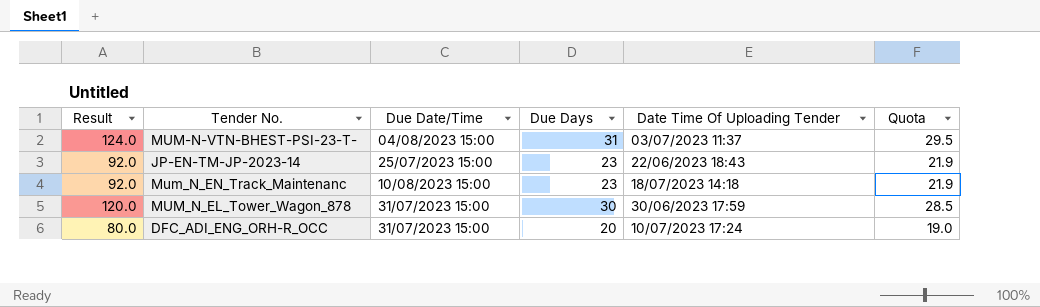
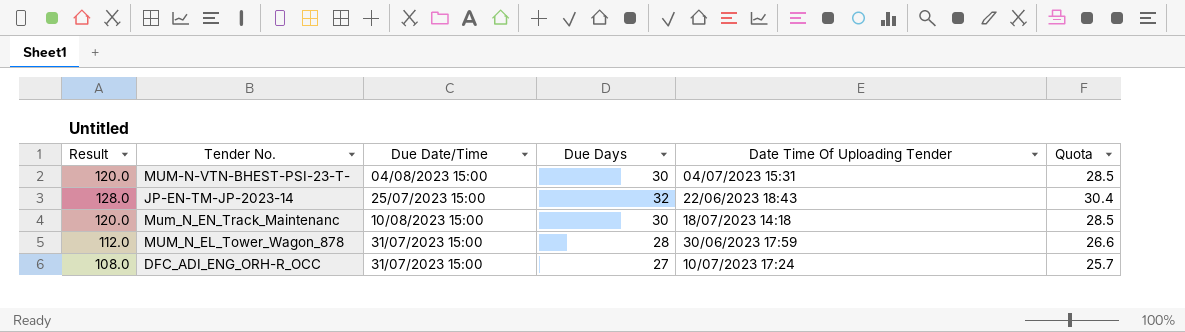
MUM-N-VTN-BHEST-PSI-23-T- | Result: 124.0 -> 120.0
MUM-N-VTN-BHEST-PSI-23-T- | Due Days: 31 -> 30
MUM-N-VTN-BHEST-PSI-23-T- | Date Time Of Uploading Tender: 03/07/2023 11:37 -> 04/07/2023 15:31
MUM-N-VTN-BHEST-PSI-23-T- | Quota: 29.5 -> 28.5
JP-EN-TM-JP-2023-14 | Result: 92.0 -> 128.0
JP-EN-TM-JP-2023-14 | Due Days: 23 -> 32
JP-EN-TM-JP-2023-14 | Quota: 21.9 -> 30.4
Mum_N_EN_Track_Maintenanc | Result: 92.0 -> 120.0
Mum_N_EN_Track_Maintenanc | Due Days: 23 -> 30
Mum_N_EN_Track_Maintenanc | Quota: 21.9 -> 28.5
MUM_N_EL_Tower_Wagon_878 | Result: 120.0 -> 112.0
MUM_N_EL_Tower_Wagon_878 | Due Days: 30 -> 28
MUM_N_EL_Tower_Wagon_878 | Quota: 28.5 -> 26.6
DFC_ADI_ENG_ORH-R_OCC | Result: 80.0 -> 108.0
DFC_ADI_ENG_ORH-R_OCC | Due Days: 20 -> 27
DFC_ADI_ENG_ORH-R_OCC | Quota: 19.0 -> 25.7

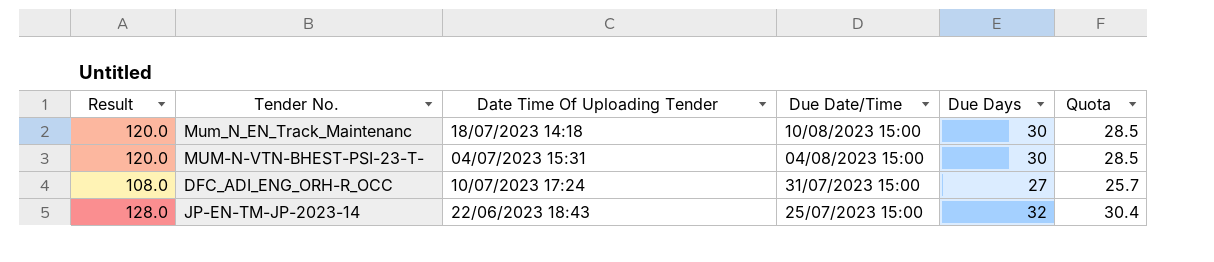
row order: none -> Due Date/Time descending
column Date Time Of Uploading Tender | position: 5 -> 3
row MUM_N_EL_Tower_Wagon_878: 112.0 | 31/07/2023 15:00 | 28 | 30/06/2023 17:59 | 26.6 -> none

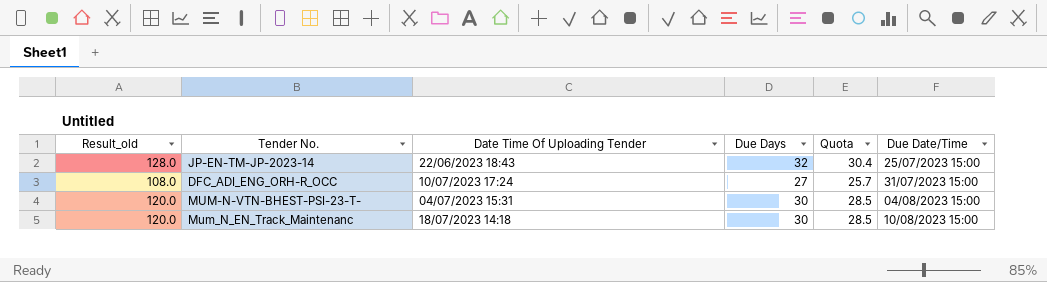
row order: Due Date/Time descending -> Due Date/Time ascending
column name: Result -> Result_old
column Due Date/Time | position: 4 -> 6

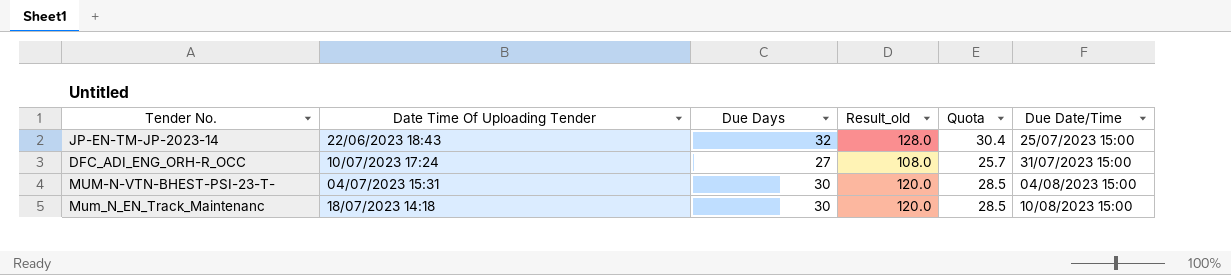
column Result_old | position: 1 -> 4

